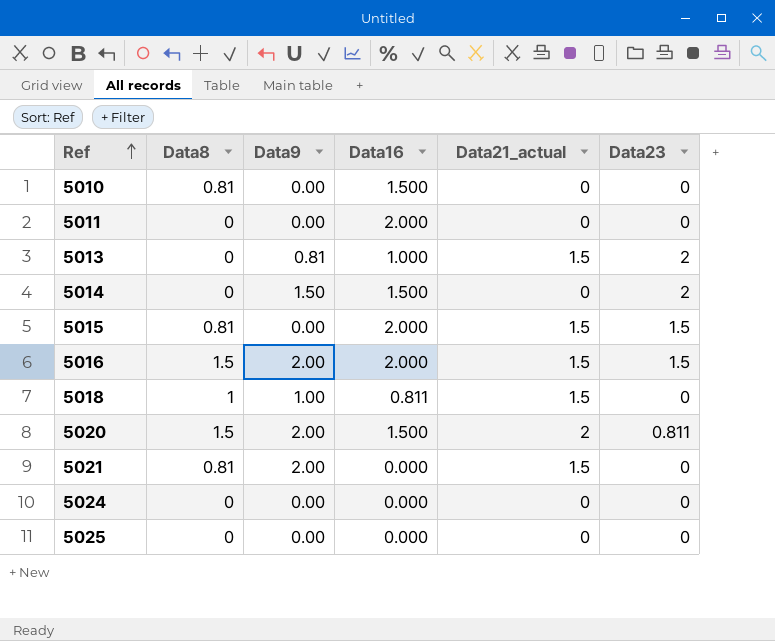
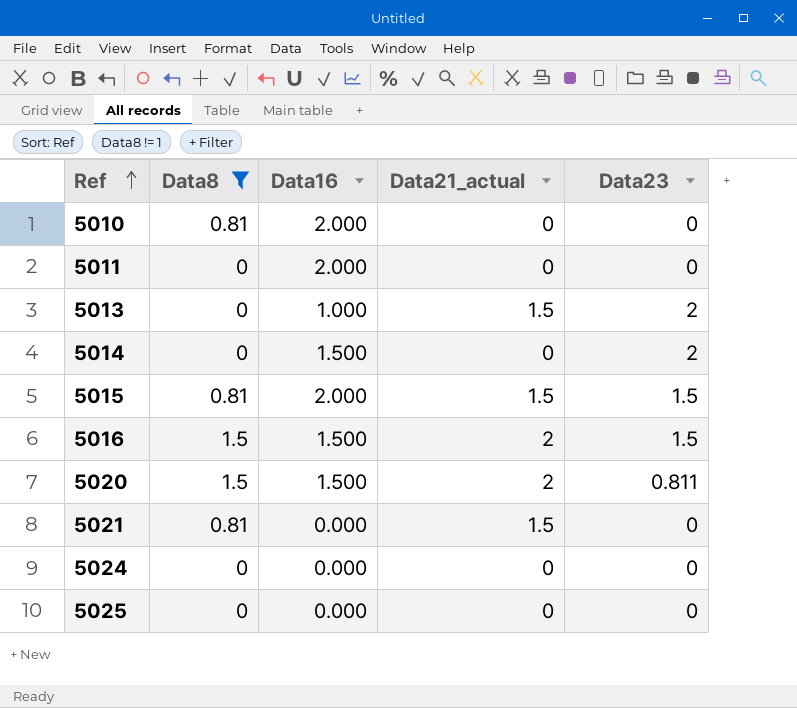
filter: none -> Data8 != 1
column Data9 | position: 3 -> none
5010 | Data16: 1.500 -> 2.000
5016 | Data16: 2.000 -> 1.500
5016 | Data21_actual: 1.5 -> 2

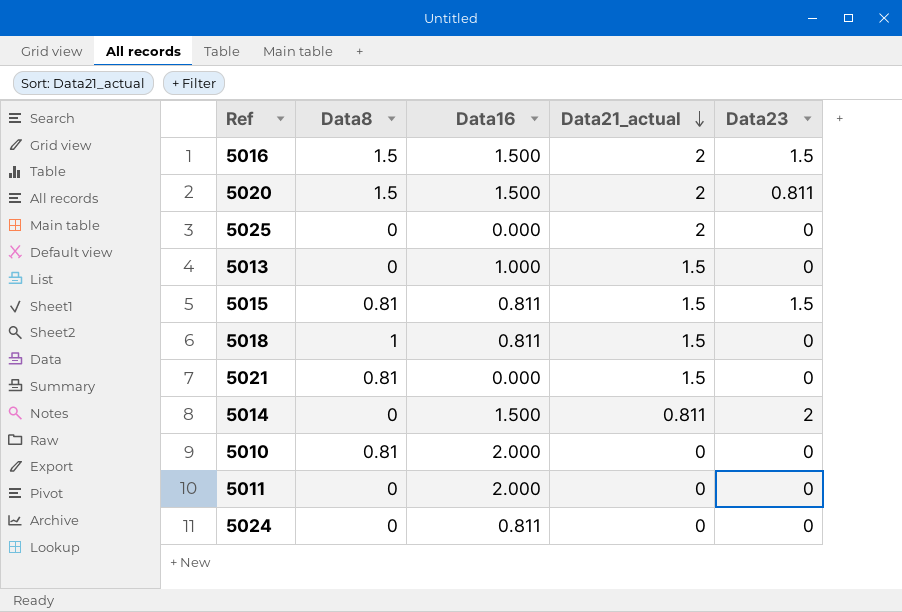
filter: Data8 != 1 -> none
row order: Ref ascending -> Data21_actual descending
5025 | Data21_actual: 0 -> 2
5013 | Data23: 2 -> 0
5015 | Data16: 2.000 -> 0.811
5014 | Data21_actual: 0 -> 0.811
5024 | Data16: 0.000 -> 0.811

